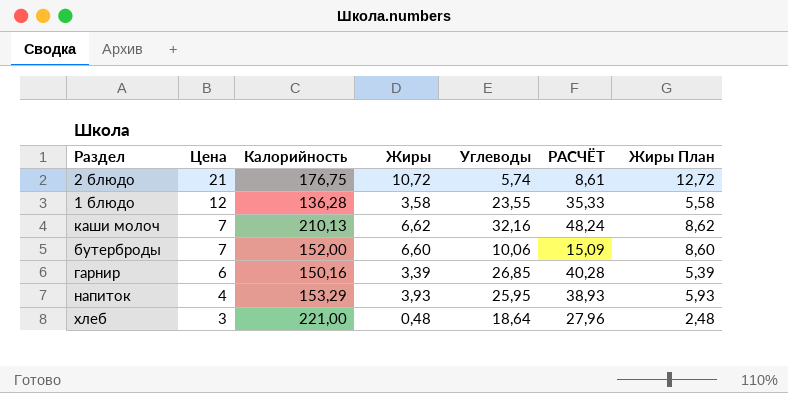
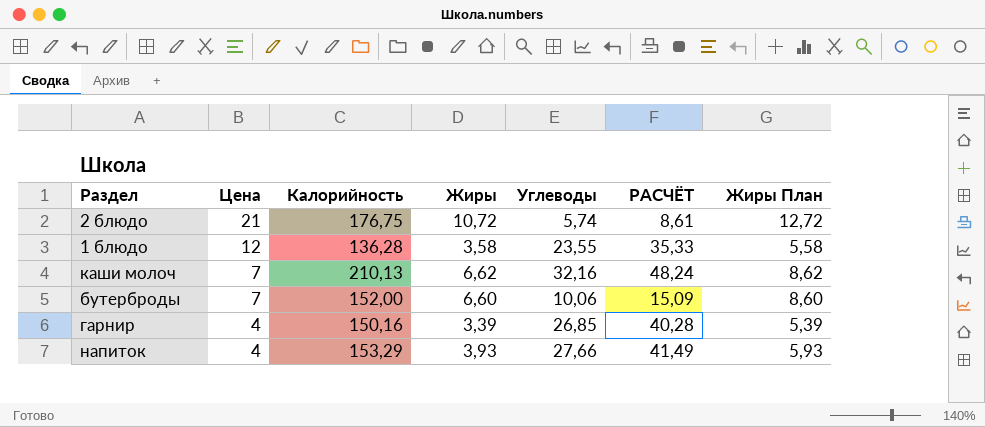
row хлеб: 3 | 221,00 | 0,48 | 18,64 | 27,96 | 2,48 -> none
гарнир | Цена: 6 -> 4
напиток | Углеводы: 25,95 -> 27,66
напиток | РАСЧЁТ: 38,93 -> 41,49

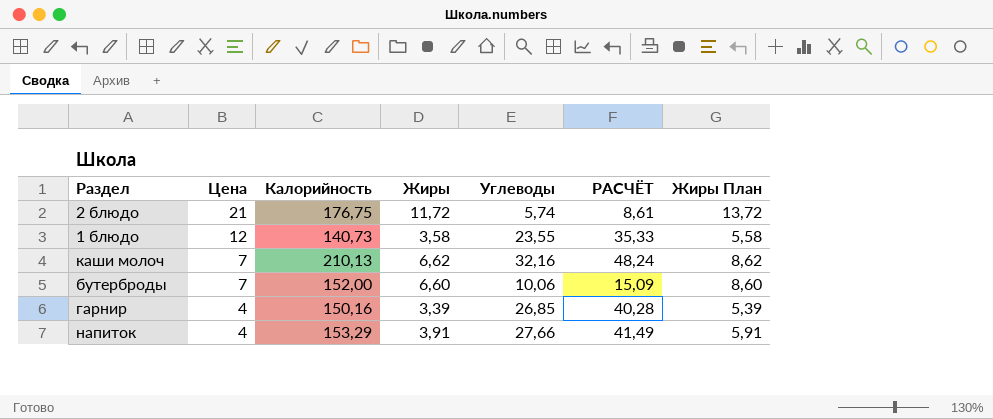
2 блюдо | Жиры: 10,72 -> 11,72
2 блюдо | Жиры План: 12,72 -> 13,72
1 блюдо | Калорийность: 136,28 -> 140,73
напиток | Жиры: 3,93 -> 3,91
напиток | Жиры План: 5,93 -> 5,91

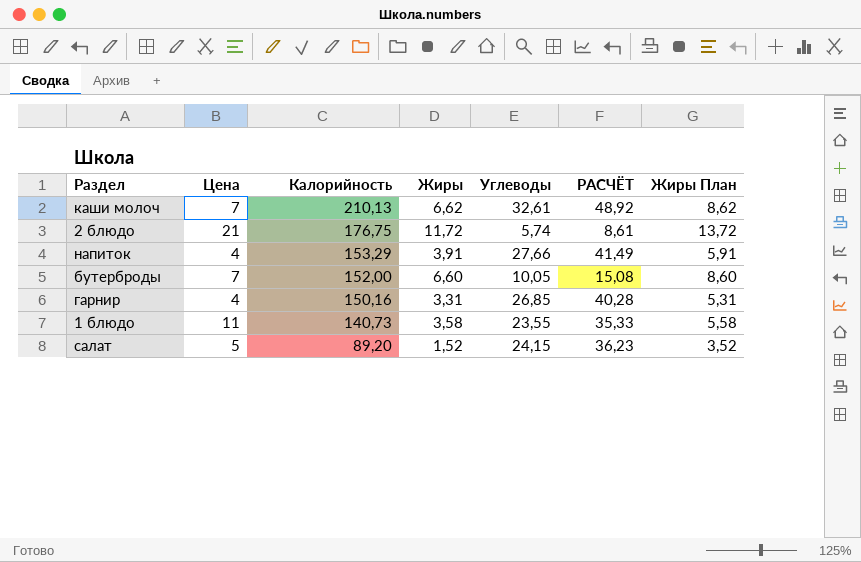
row order: Цена descending -> Калорийность descending
каши молоч | Углеводы: 32,16 -> 32,61
каши молоч | РАСЧЁТ: 48,24 -> 48,92
бутерброды | Углеводы: 10,06 -> 10,05
бутерброды | РАСЧЁТ: 15,09 -> 15,08
гарнир | Жиры: 3,39 -> 3,31
гарнир | Жиры План: 5,39 -> 5,31
1 блюдо | Цена: 12 -> 11
row салат: none -> 5 | 89,20 | 1,52 | 24,15 | 36,23 | 3,52

